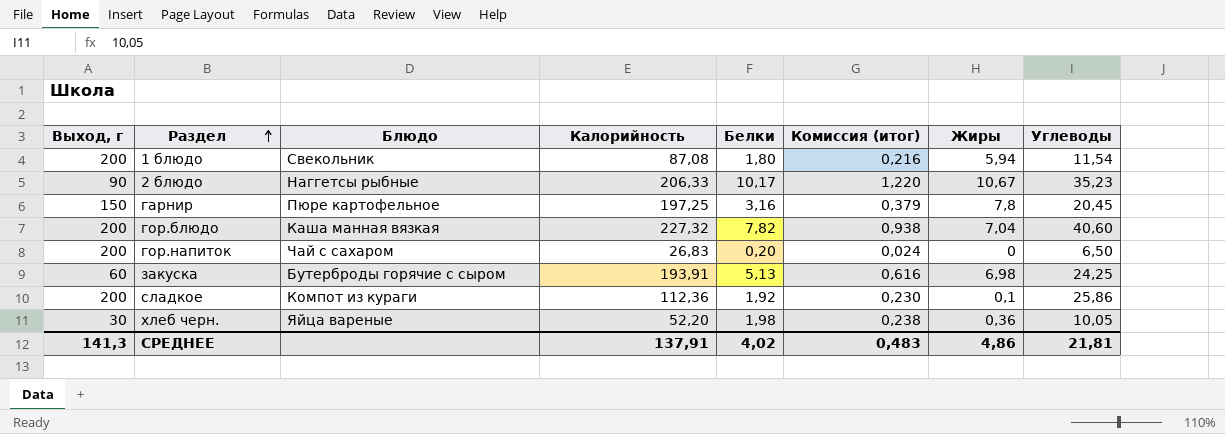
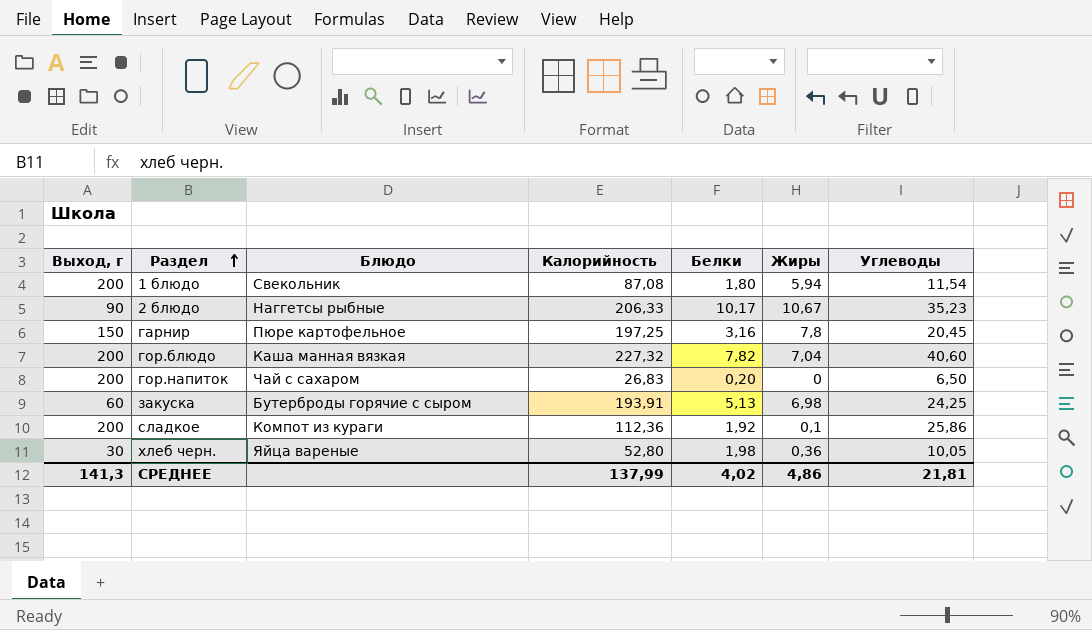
column Комиссия (итог) | formula: [Белки] * 0,12 -> none
хлеб черн. | Калорийность: 52,20 -> 52,80
СРЕДНЕЕ | Калорийность: 137,91 -> 137,99

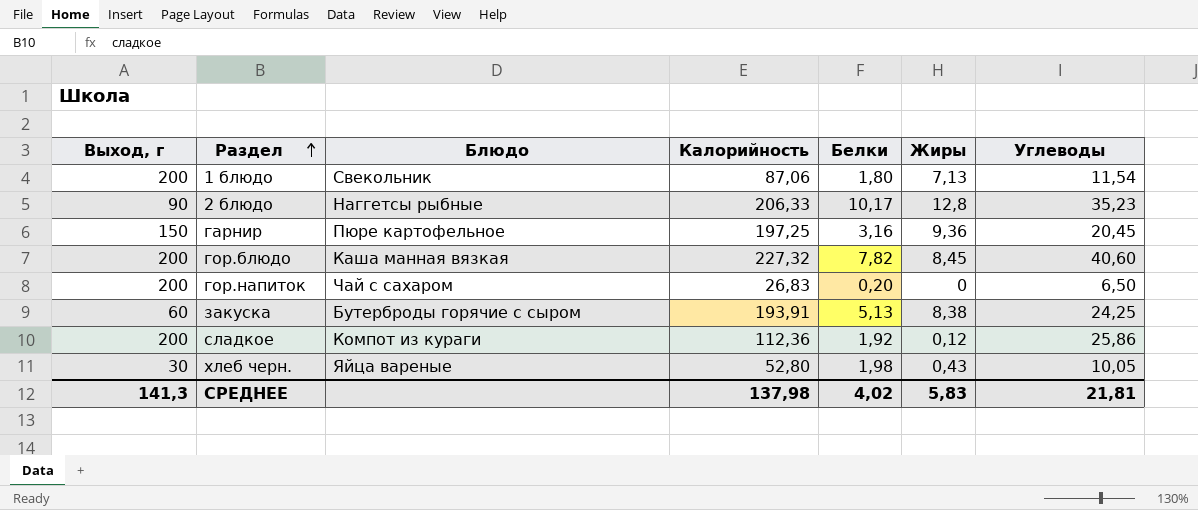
1 блюдо | Калорийность: 87,08 -> 87,06
1 блюдо | Жиры: 5,94 -> 7,13
2 блюдо | Жиры: 10,67 -> 12,8
гарнир | Жиры: 7,8 -> 9,36
гор.блюдо | Жиры: 7,04 -> 8,45
закуска | Жиры: 6,98 -> 8,38
сладкое | Жиры: 0,1 -> 0,12
хлеб черн. | Жиры: 0,36 -> 0,43
СРЕДНЕЕ | Калорийность: 137,99 -> 137,98
СРЕДНЕЕ | Жиры: 4,86 -> 5,83

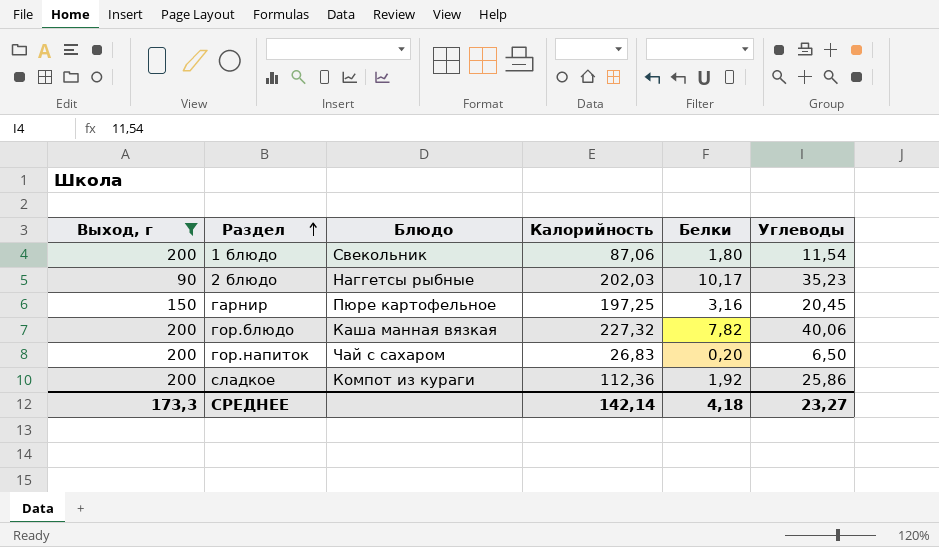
filter: none -> Выход, г >= 90
column Жиры | position: 6 -> none
2 блюдо | Калорийность: 206,33 -> 202,03
гор.блюдо | Углеводы: 40,60 -> 40,06
СРЕДНЕЕ | Выход, г: 141,3 -> 173,3
СРЕДНЕЕ | Калорийность: 137,98 -> 142,14
СРЕДНЕЕ | Белки: 4,02 -> 4,18
СРЕДНЕЕ | Углеводы: 21,81 -> 23,27

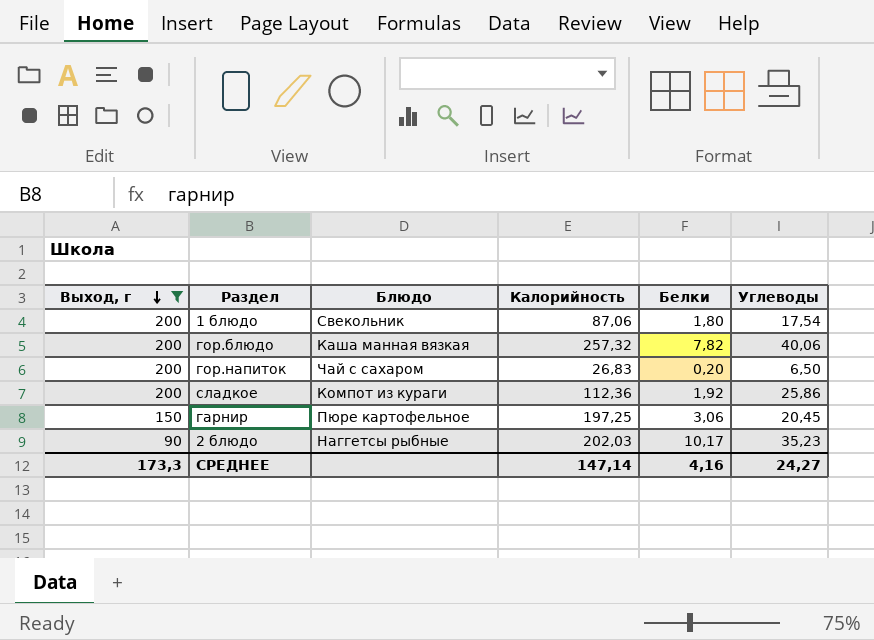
row order: Раздел ascending -> Выход, г descending
1 блюдо | Углеводы: 11,54 -> 17,54
гор.блюдо | Калорийность: 227,32 -> 257,32
гарнир | Белки: 3,16 -> 3,06
СРЕДНЕЕ | Калорийность: 142,14 -> 147,14
СРЕДНЕЕ | Белки: 4,18 -> 4,16
СРЕДНЕЕ | Углеводы: 23,27 -> 24,27

